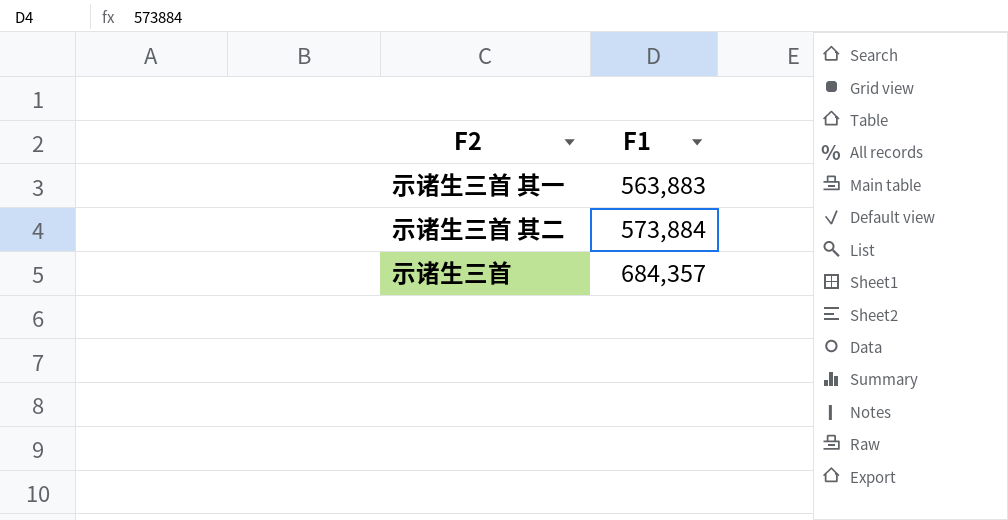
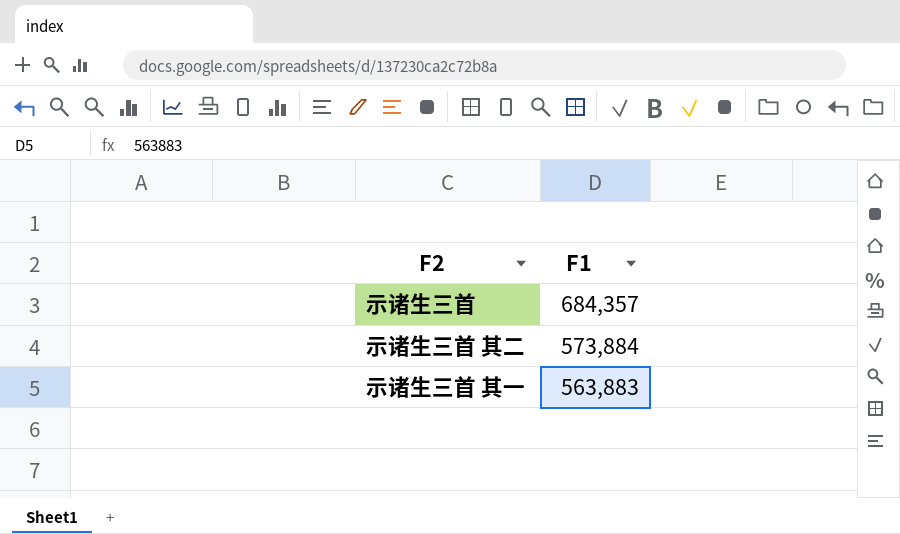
row order: F1 ascending -> F1 descending

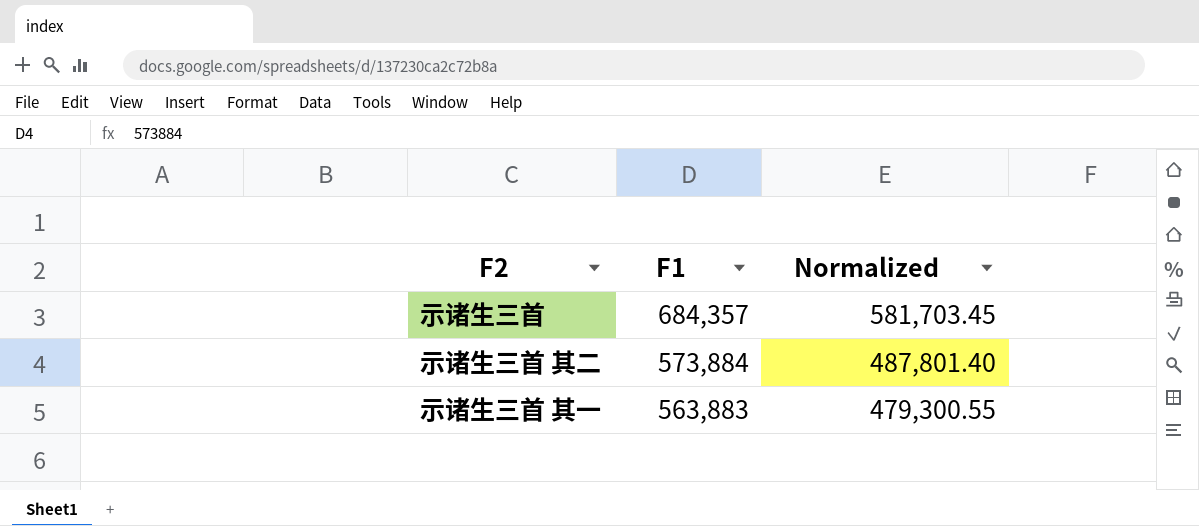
column Normalized | formula: none -> [F1] * 0.85

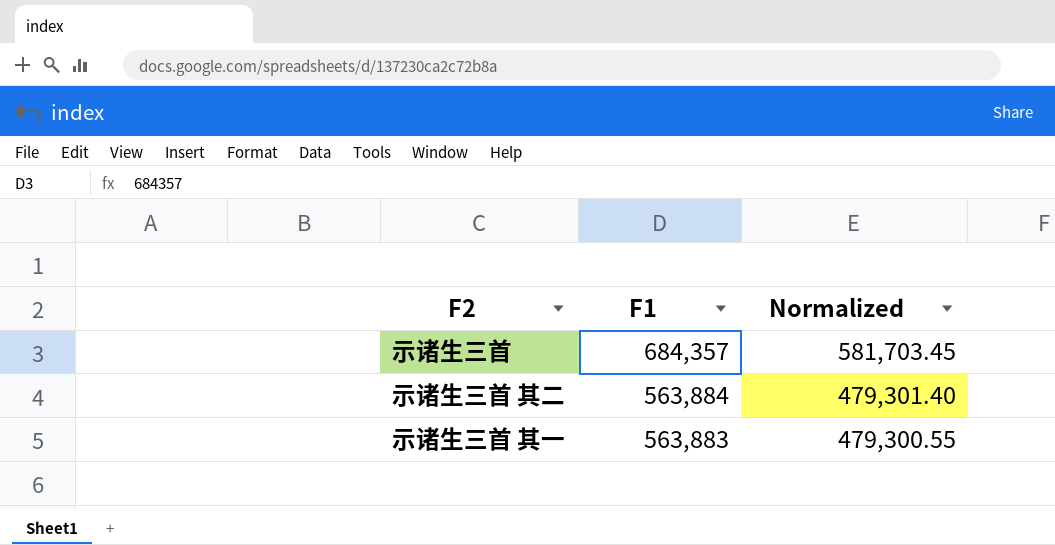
示诸生三首 其二 | F1: 573,884 -> 563,884
示诸生三首 其二 | Normalized: 487,801.40 -> 479,301.40

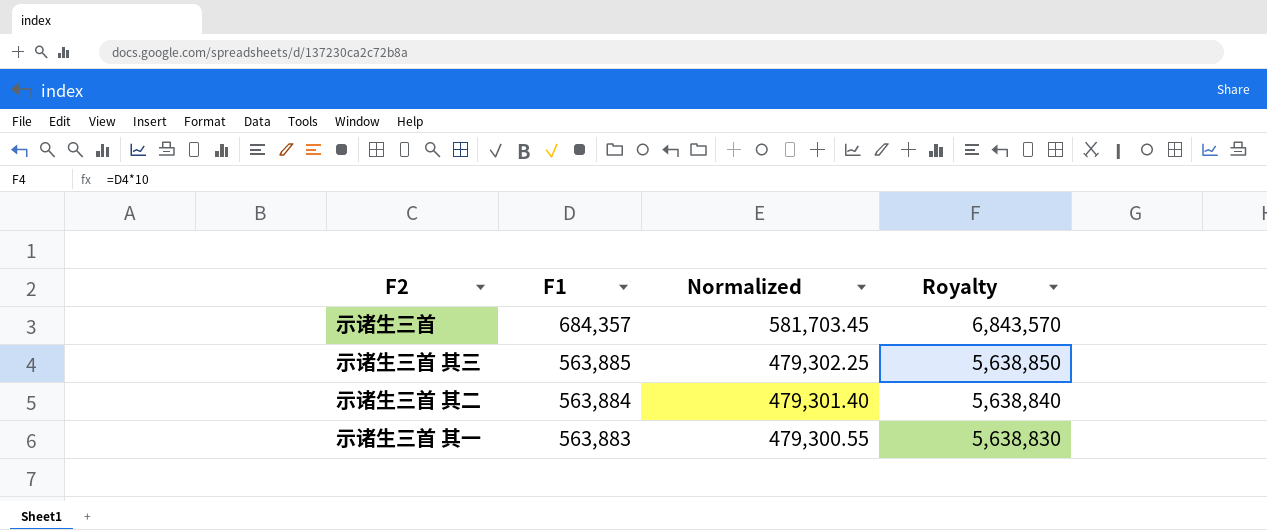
column Royalty | formula: none -> [F1] * 10
row 示诸生三首 其三: none -> 563,885 | 479,302.25 | 5,638,850

